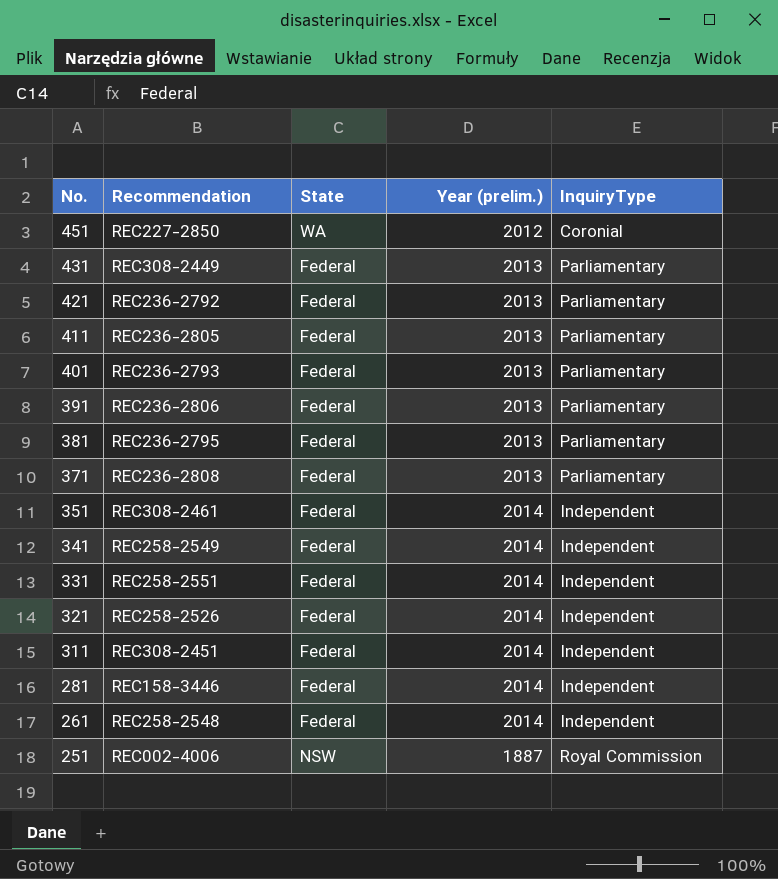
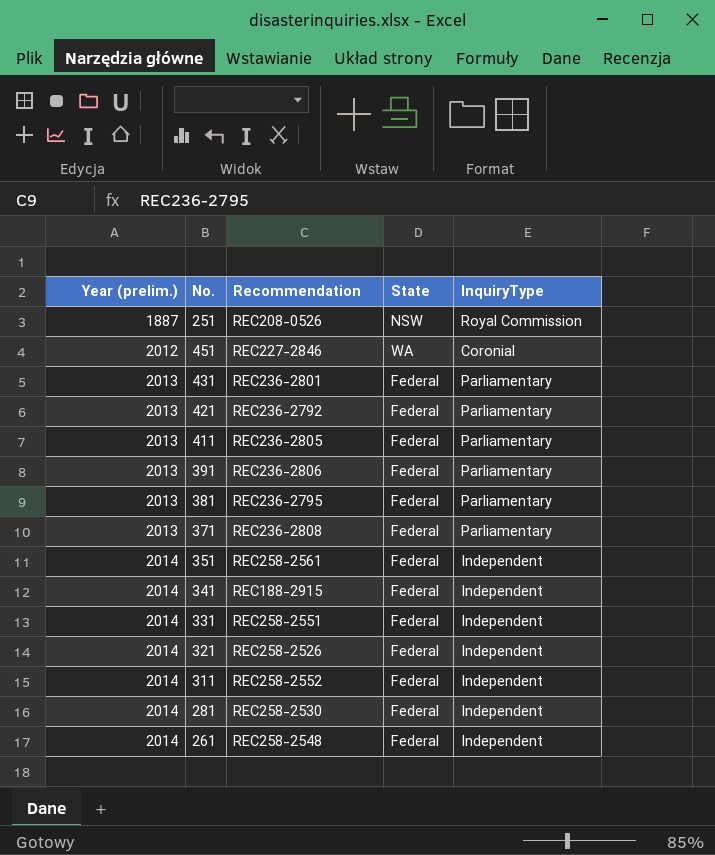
row order: No. descending -> Year (prelim.) ascending
column Year (prelim.) | position: 4 -> 1
row 401: REC236-2793 | Federal | 2013 | Parliamentary -> none
251 | Recommendation: REC002-4006 -> REC208-0526
451 | Recommendation: REC227-2850 -> REC227-2846
431 | Recommendation: REC308-2449 -> REC236-2801
351 | Recommendation: REC308-2461 -> REC258-2561
341 | Recommendation: REC258-2549 -> REC188-2915
311 | Recommendation: REC308-2451 -> REC258-2552
281 | Recommendation: REC158-3446 -> REC258-2530

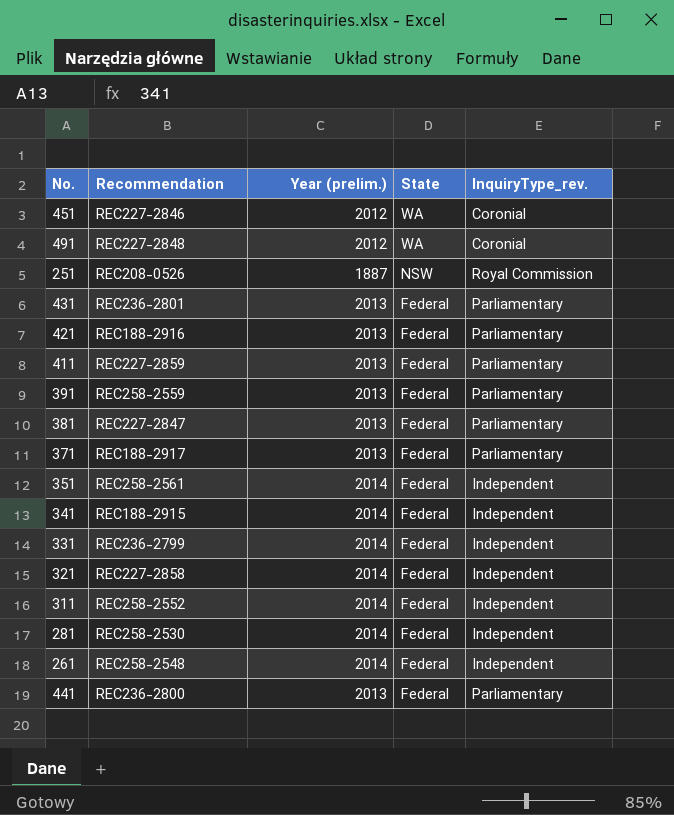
row order: Year (prelim.) ascending -> State descending
column Year (prelim.) | position: 1 -> 3
column name: InquiryType -> InquiryType_rev.
row 491: none -> REC227-2848 | 2012 | WA | Coronial
421 | Recommendation: REC236-2792 -> REC188-2916
411 | Recommendation: REC236-2805 -> REC227-2859
391 | Recommendation: REC236-2806 -> REC258-2559
381 | Recommendation: REC236-2795 -> REC227-2847
371 | Recommendation: REC236-2808 -> REC188-2917
331 | Recommendation: REC258-2551 -> REC236-2799
321 | Recommendation: REC258-2526 -> REC227-2858
row 441: none -> REC236-2800 | 2013 | Federal | Parliamentary

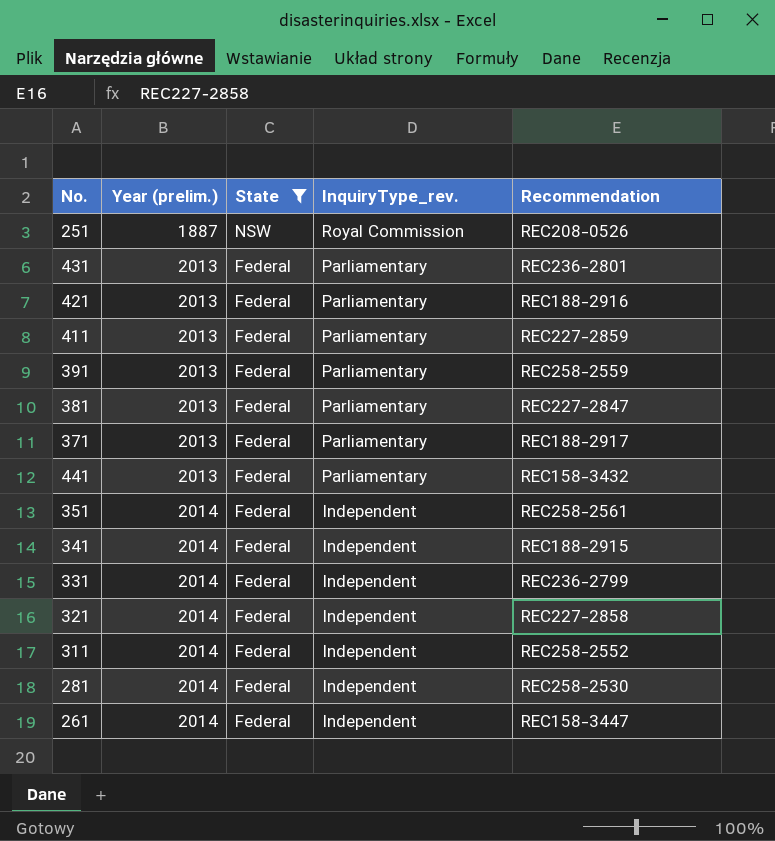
filter: none -> State != WA
row order: State descending -> Year (prelim.) ascending
column Recommendation | position: 2 -> 5
441 | Recommendation: REC236-2800 -> REC158-3432
261 | Recommendation: REC258-2548 -> REC158-3447

